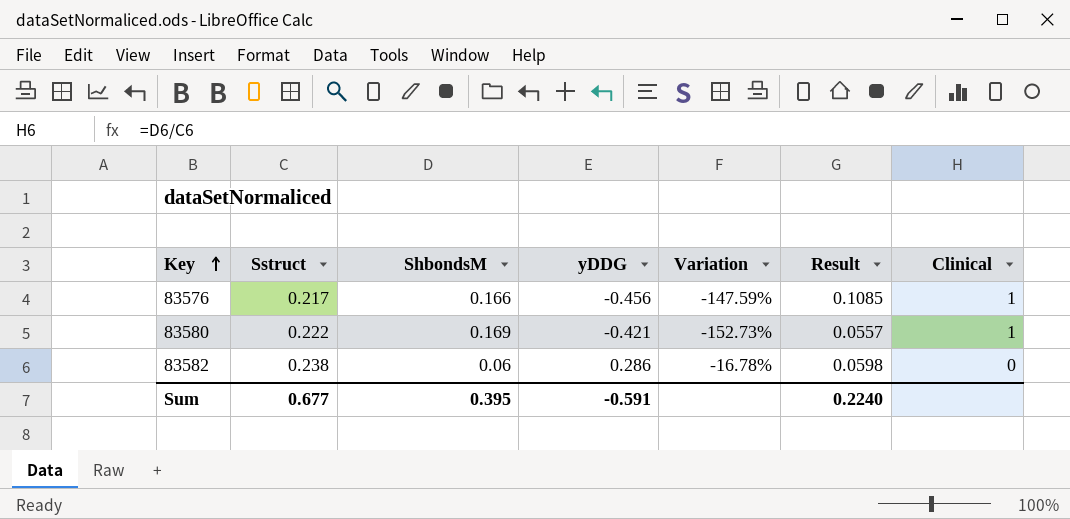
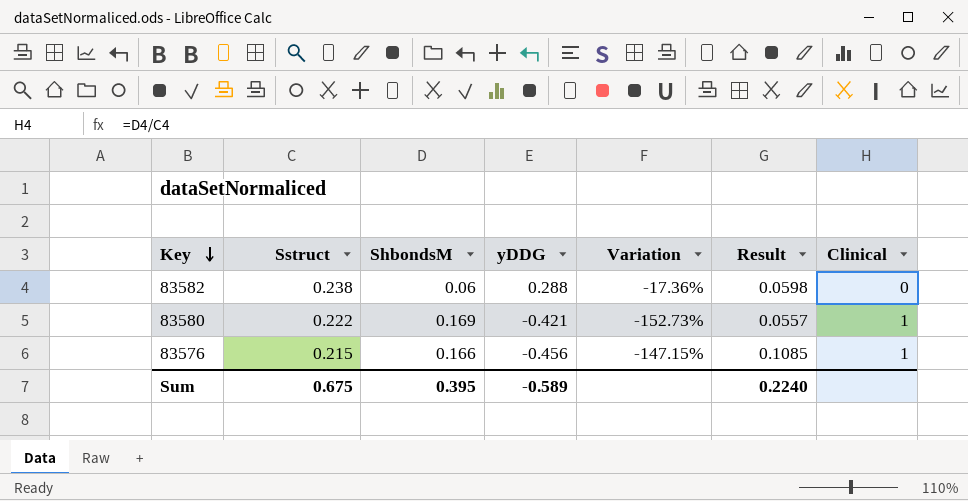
row order: Key ascending -> Key descending
83582 | yDDG: 0.286 -> 0.288
83582 | Variation: -16.78% -> -17.36%
83576 | Sstruct: 0.217 -> 0.215
83576 | Variation: -147.59% -> -147.15%
Sum | Sstruct: 0.677 -> 0.675
Sum | yDDG: -0.591 -> -0.589

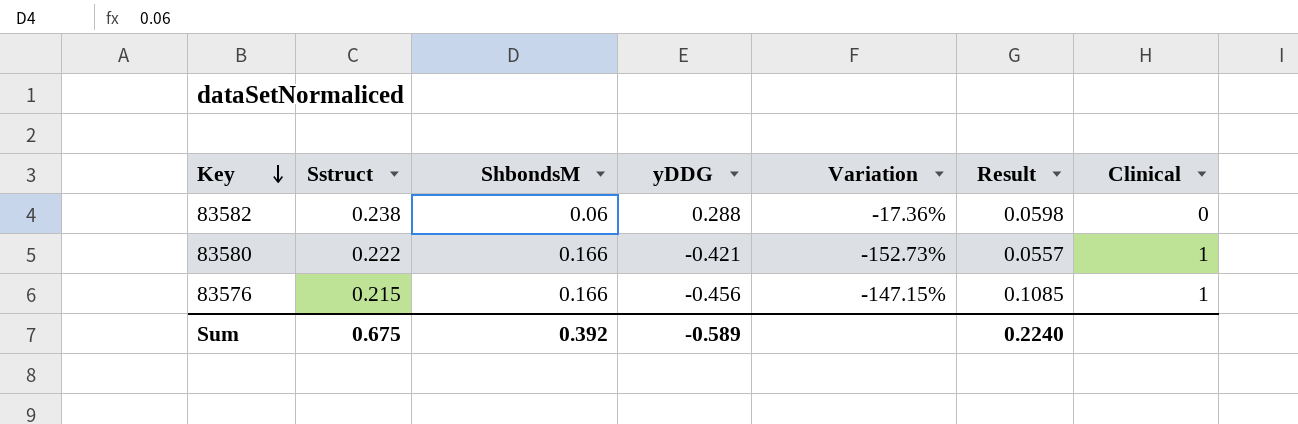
83580 | ShbondsM: 0.169 -> 0.166
Sum | ShbondsM: 0.395 -> 0.392

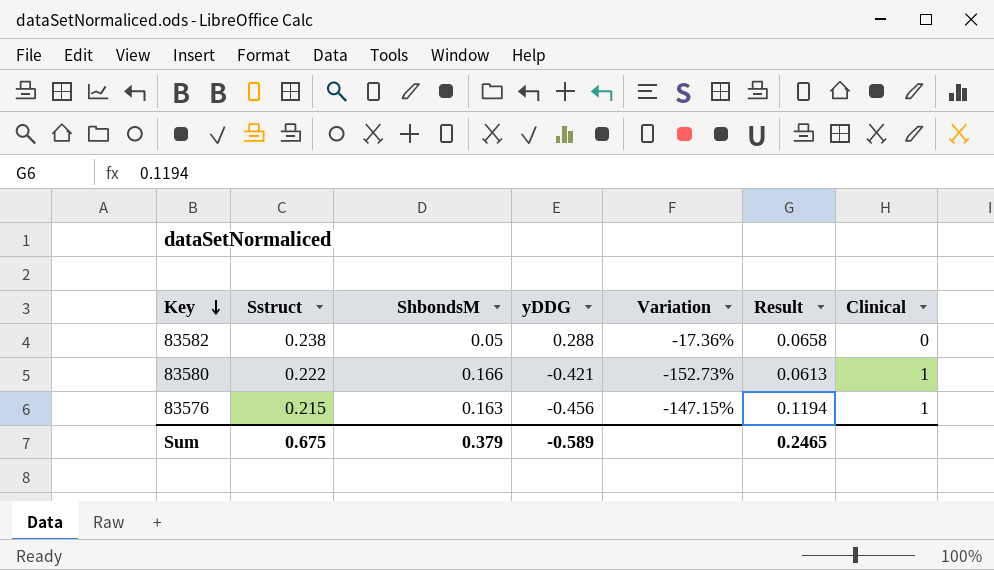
83582 | ShbondsM: 0.06 -> 0.05
83582 | Result: 0.0598 -> 0.0658
83580 | Result: 0.0557 -> 0.0613
83576 | ShbondsM: 0.166 -> 0.163
83576 | Result: 0.1085 -> 0.1194
Sum | ShbondsM: 0.392 -> 0.379
Sum | Result: 0.2240 -> 0.2465

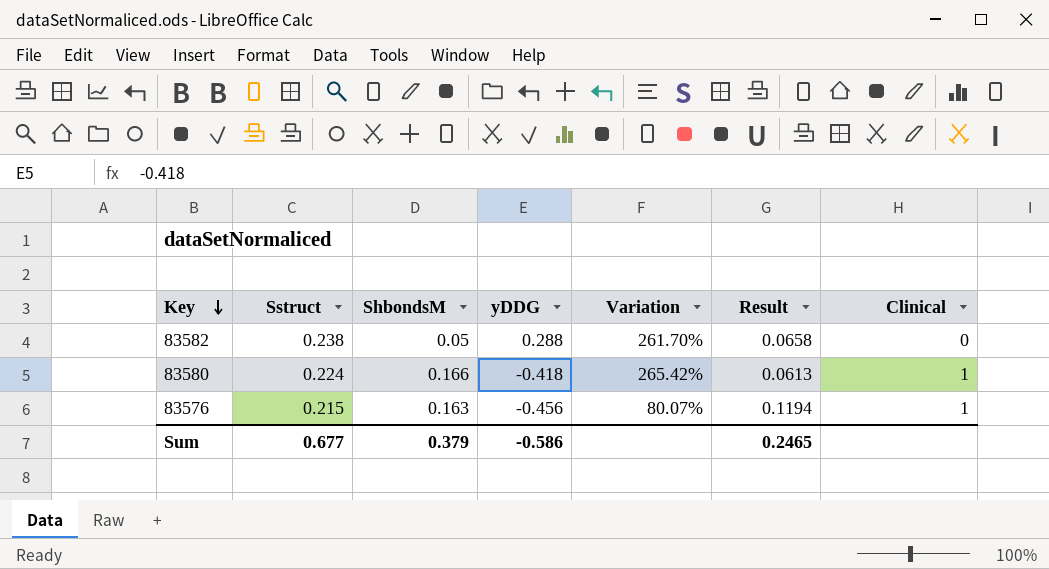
column Variation | formula: ([Sstruct] - [yDDG]) / [yDDG] -> ([Sstruct] - [Result]) / [Result]
83580 | Sstruct: 0.222 -> 0.224
83580 | yDDG: -0.421 -> -0.418
Sum | Sstruct: 0.675 -> 0.677
Sum | yDDG: -0.589 -> -0.586

